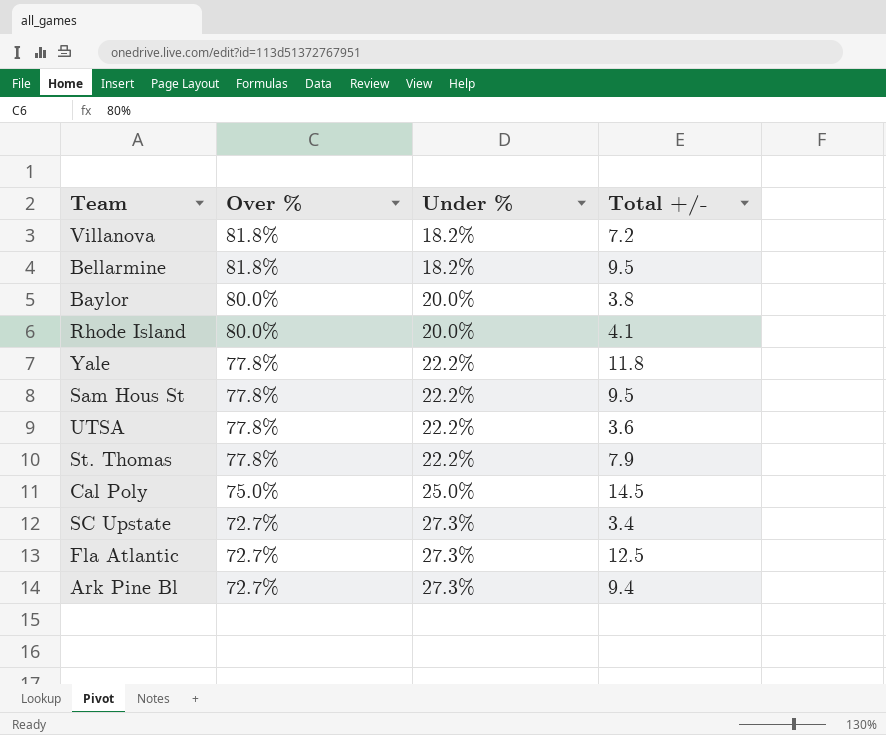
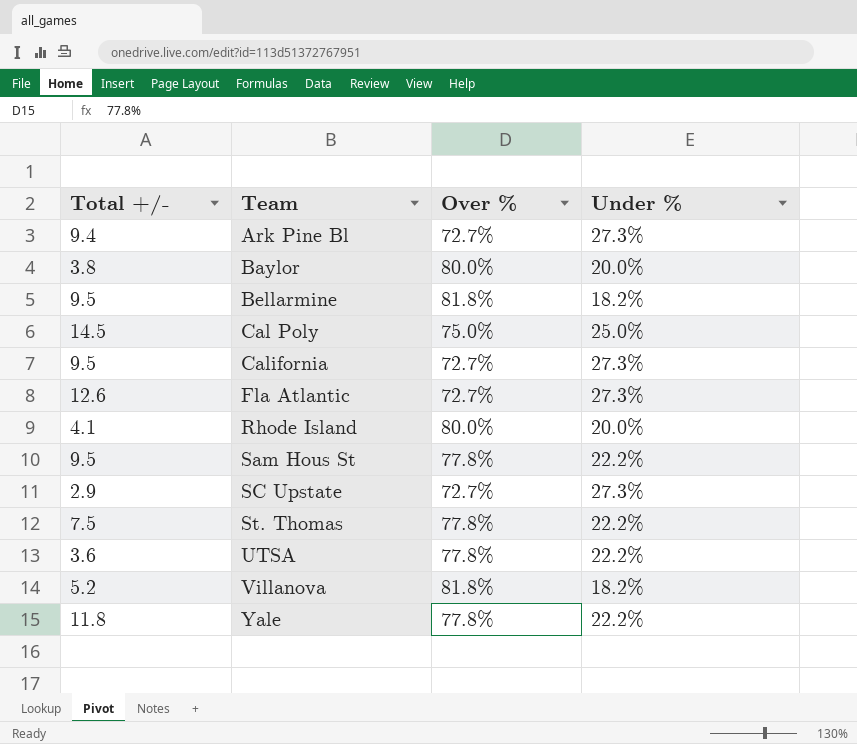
row order: Over % descending -> Team ascending
column Total +/- | position: 4 -> 1
row California: none -> 9.5 | 72.7% | 27.3%
Fla Atlantic | Total +/-: 12.5 -> 12.6
SC Upstate | Total +/-: 3.4 -> 2.9
St. Thomas | Total +/-: 7.9 -> 7.5
Villanova | Total +/-: 7.2 -> 5.2

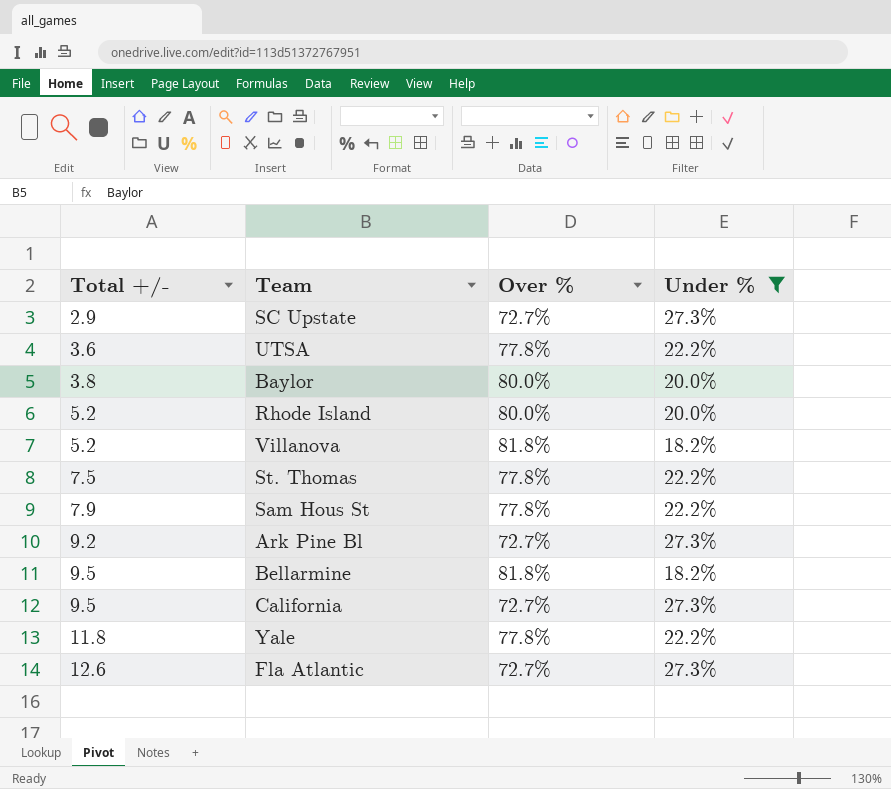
filter: none -> Under % != 25.0%
row order: Team ascending -> Total +/- ascending
Rhode Island | Total +/-: 4.1 -> 5.2
Sam Hous St | Total +/-: 9.5 -> 7.9
Ark Pine Bl | Total +/-: 9.4 -> 9.2

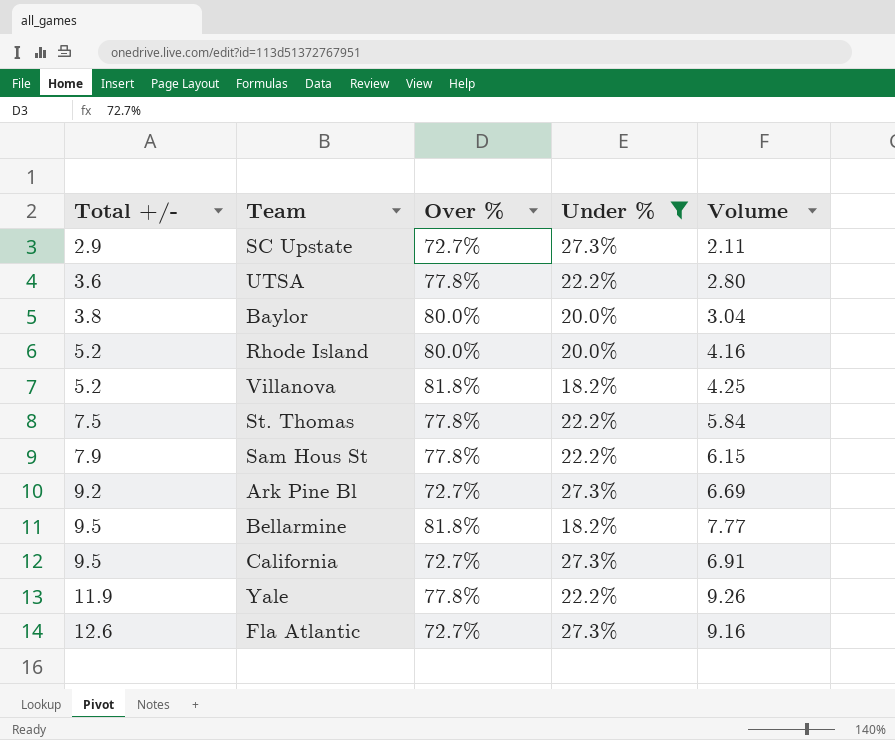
column Volume | formula: none -> [Total +/-] * [Over %]
Yale | Total +/-: 11.8 -> 11.9

